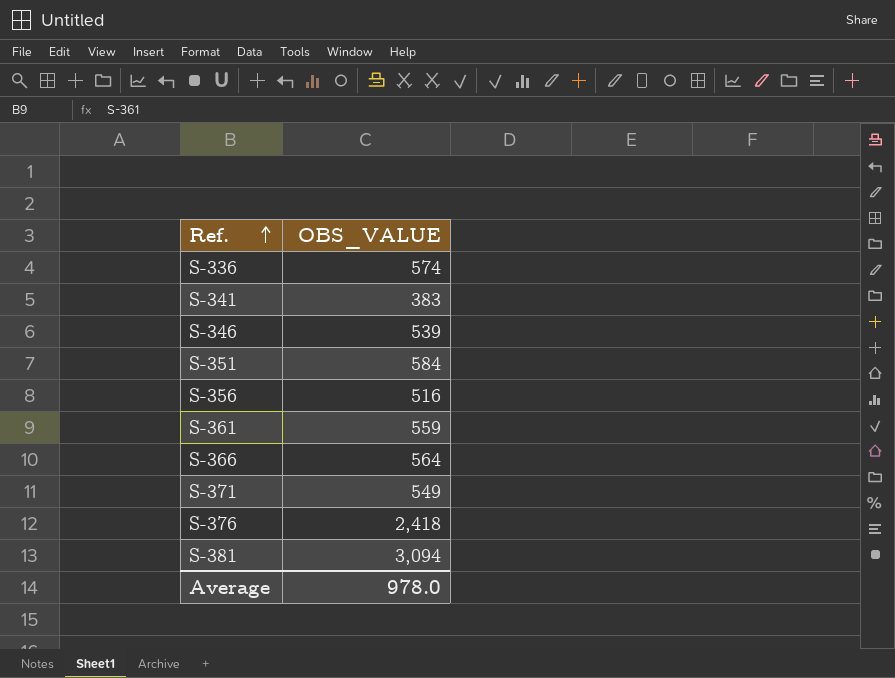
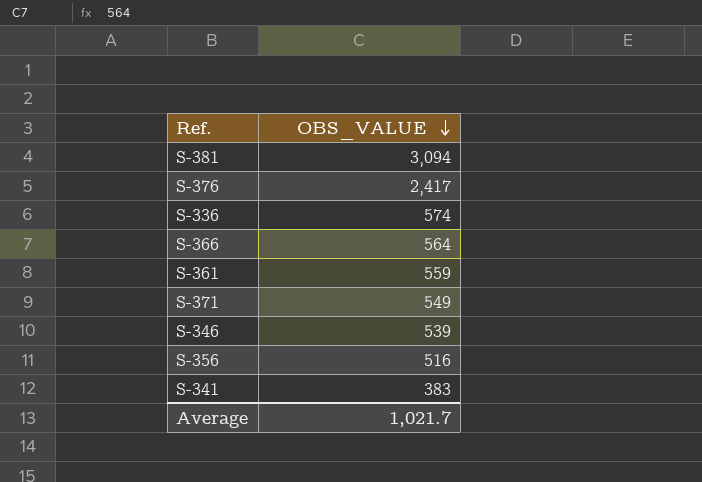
row order: Ref. ascending -> OBS_VALUE descending
row S-351: 584 -> none
S-376 | OBS_VALUE: 2,418 -> 2,417
Average | OBS_VALUE: 978.0 -> 1,021.7

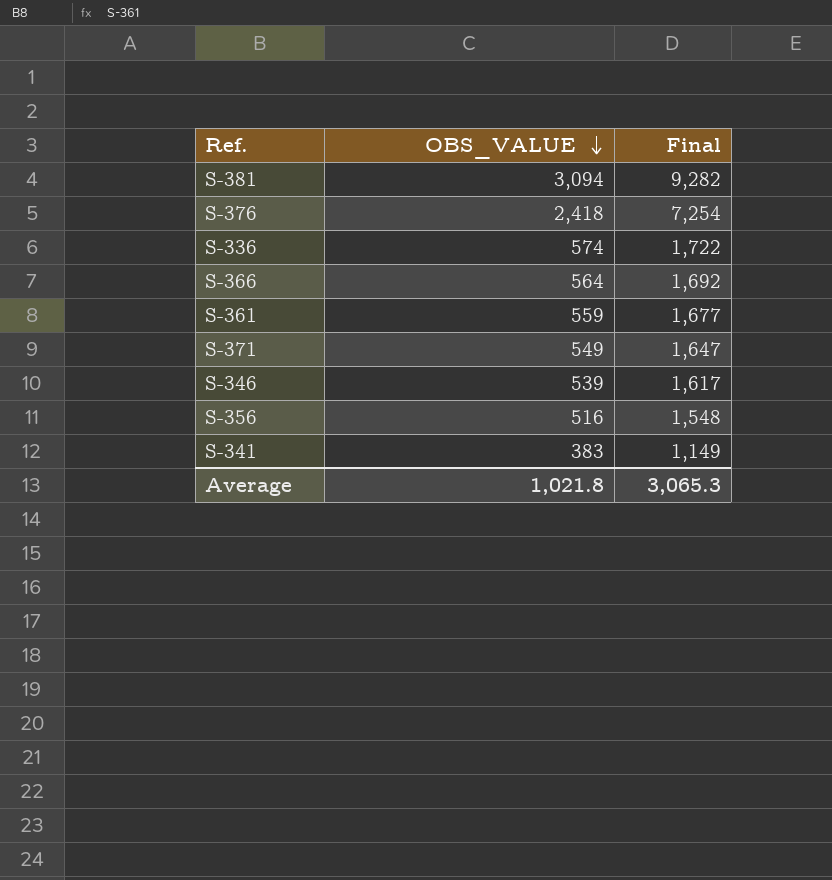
column Final | formula: none -> [OBS_VALUE] * 3
S-376 | OBS_VALUE: 2,417 -> 2,418
Average | OBS_VALUE: 1,021.7 -> 1,021.8

